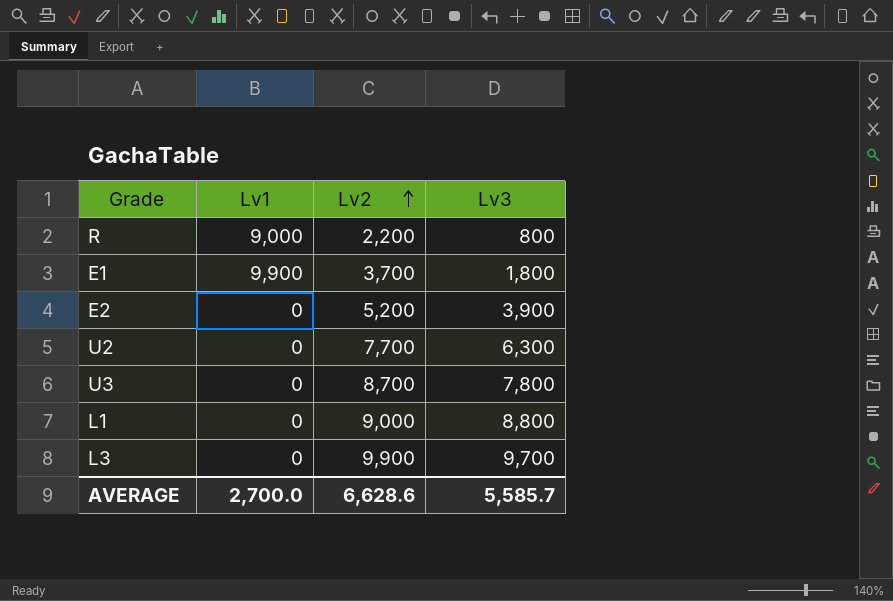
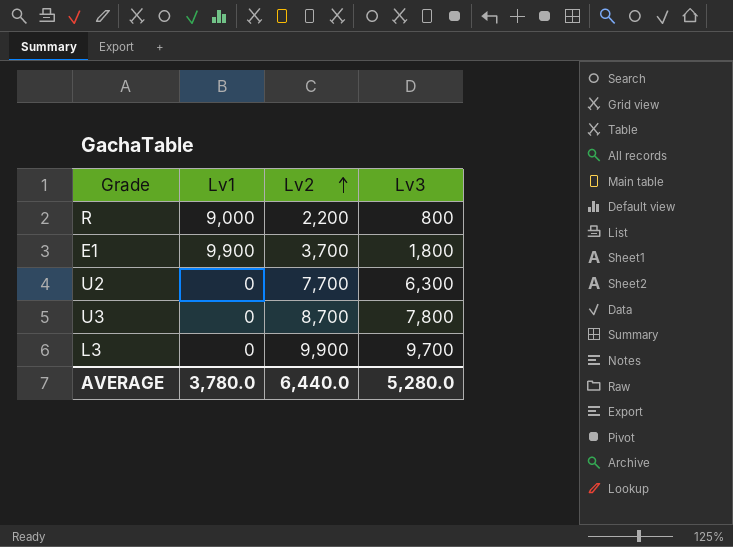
row E2: 0 | 5,200 | 3,900 -> none
row L1: 0 | 9,000 | 8,800 -> none
AVERAGE | Lv1: 2,700.0 -> 3,780.0
AVERAGE | Lv2: 6,628.6 -> 6,440.0
AVERAGE | Lv3: 5,585.7 -> 5,280.0

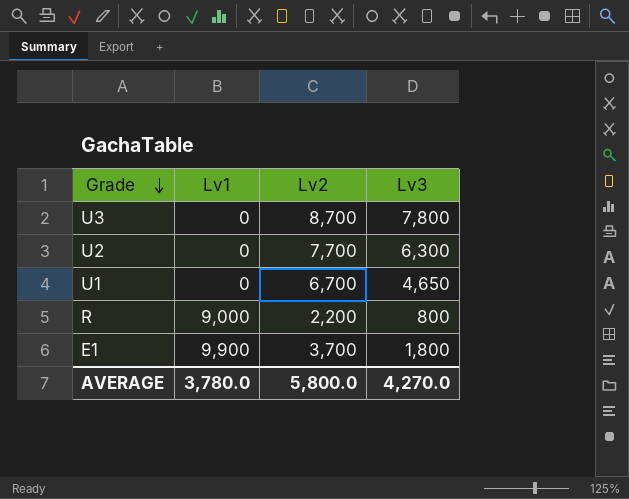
row order: Lv2 ascending -> Grade descending
row L3: 0 | 9,900 | 9,700 -> none
row U1: none -> 0 | 6,700 | 4,650
AVERAGE | Lv2: 6,440.0 -> 5,800.0
AVERAGE | Lv3: 5,280.0 -> 4,270.0

